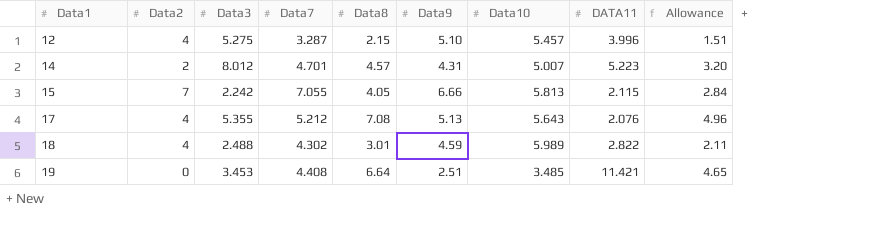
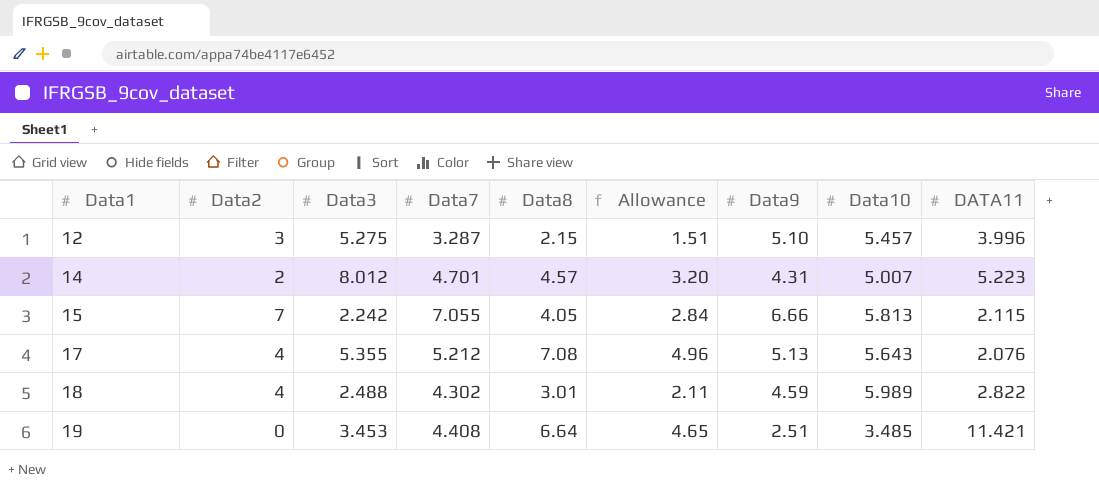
column Allowance | position: 9 -> 6
12 | Data2: 4 -> 3

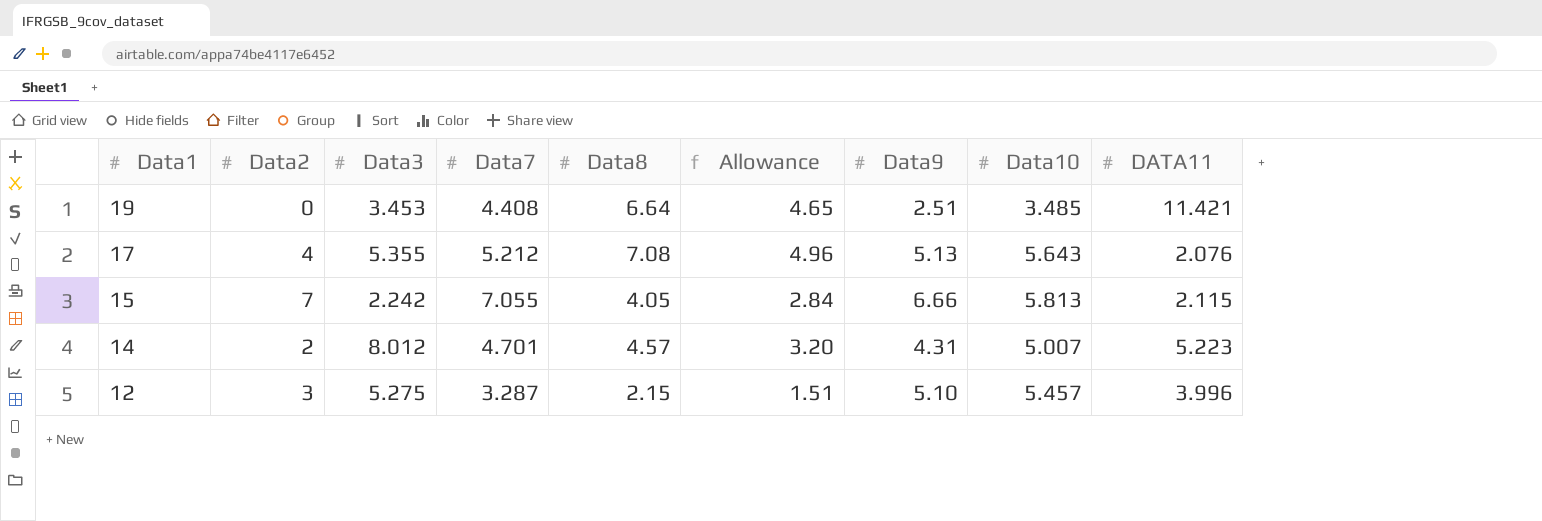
row order: Data1 ascending -> Data1 descending
row 18: 4 | 2.488 | 4.302 | 3.01 | 2.11 | 4.59 | 5.989 | 2.822 -> none

